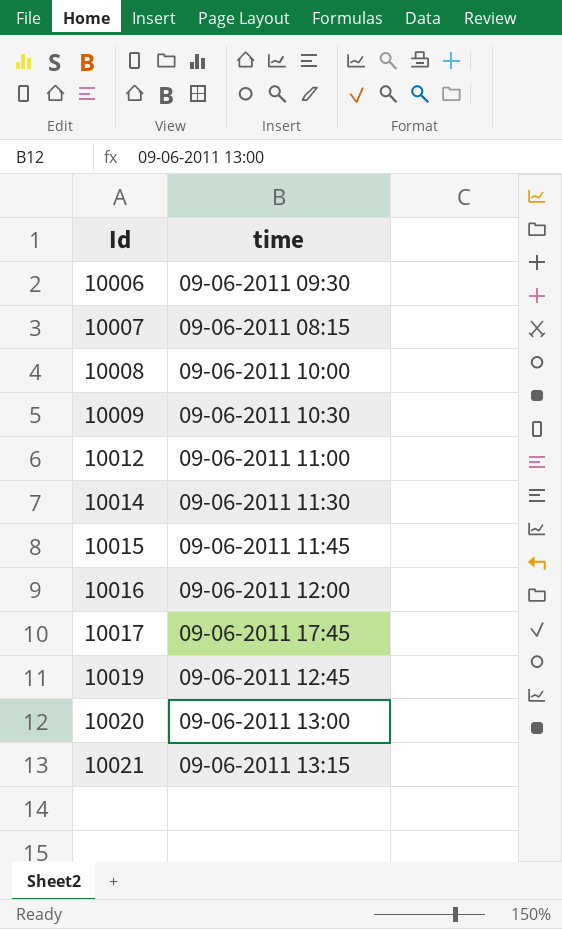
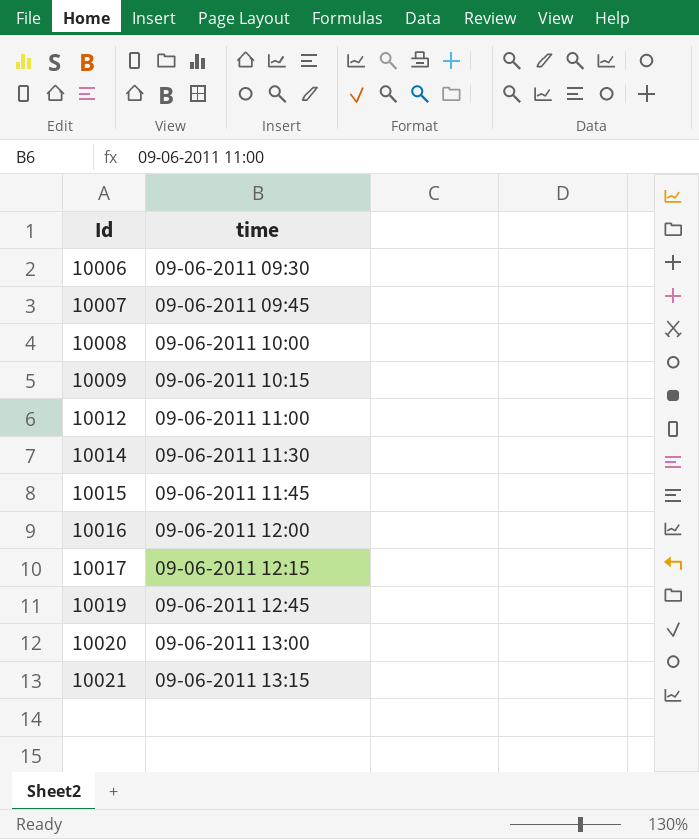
10007 | time: 09-06-2011 08:15 -> 09-06-2011 09:45
10009 | time: 09-06-2011 10:30 -> 09-06-2011 10:15
10017 | time: 09-06-2011 17:45 -> 09-06-2011 12:15

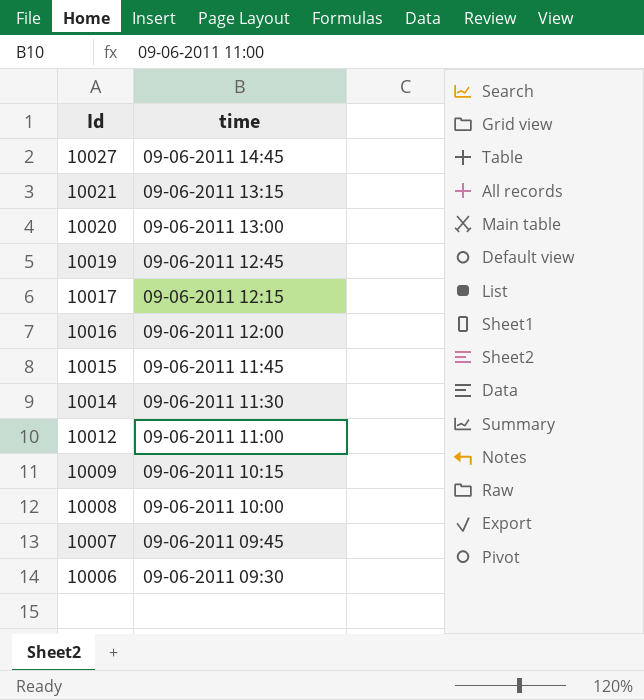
row order: Id ascending -> Id descending
row 10027: none -> 09-06-2011 14:45

